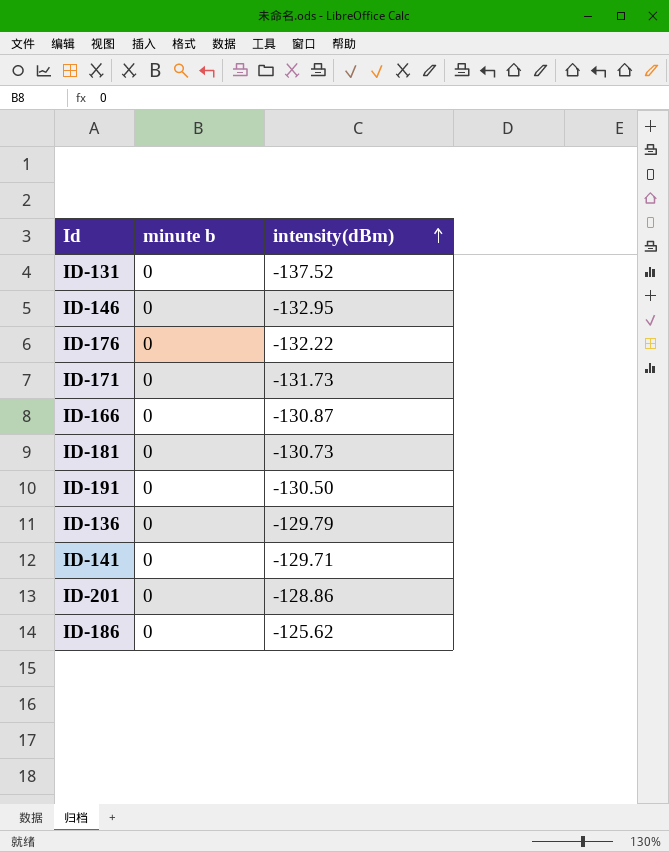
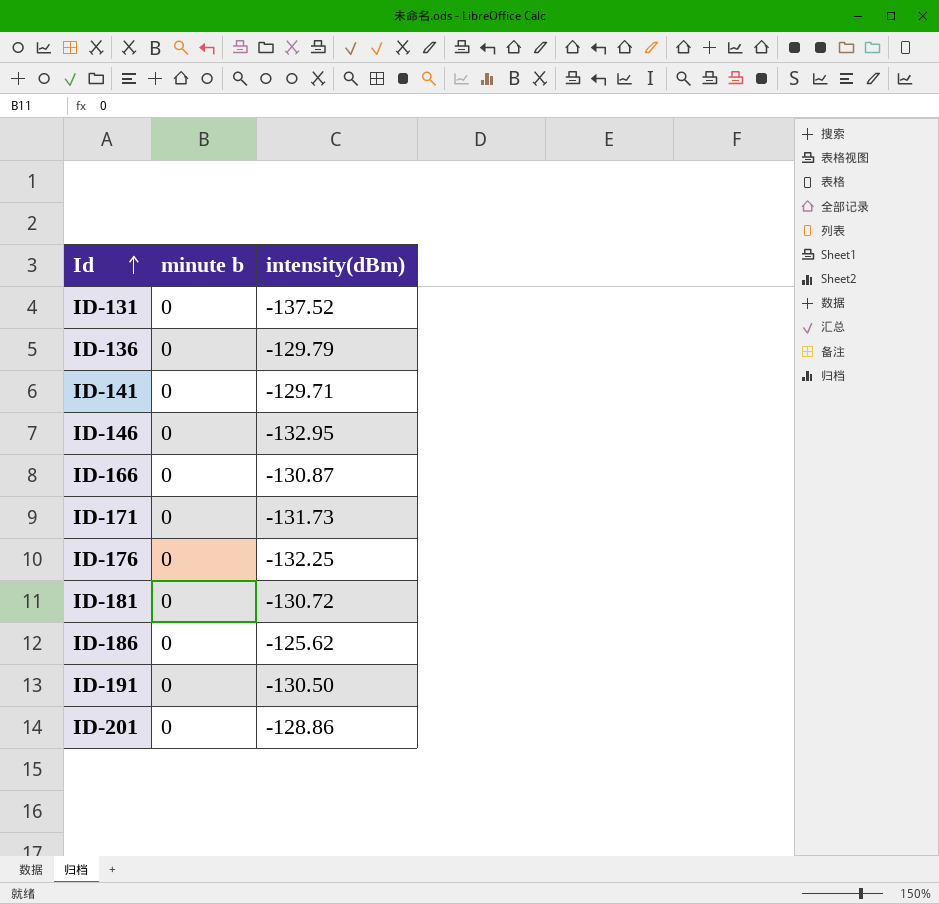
row order: intensity(dBm) ascending -> Id ascending
ID-176 | intensity(dBm): -132.22 -> -132.25
ID-181 | intensity(dBm): -130.73 -> -130.72

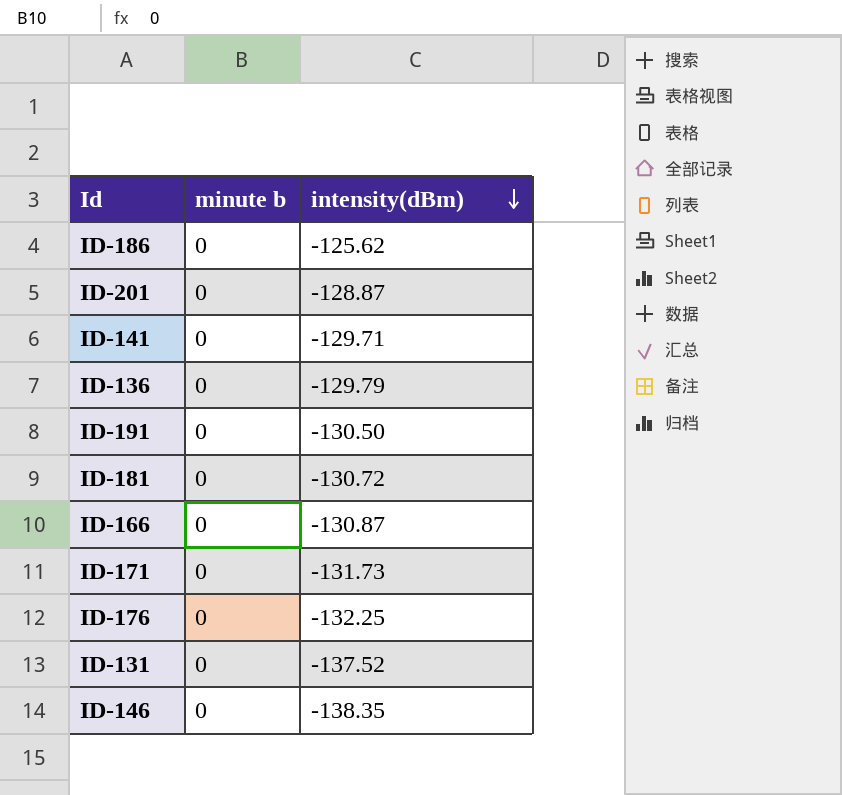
row order: Id ascending -> intensity(dBm) descending
ID-201 | intensity(dBm): -128.86 -> -128.87
ID-146 | intensity(dBm): -132.95 -> -138.35

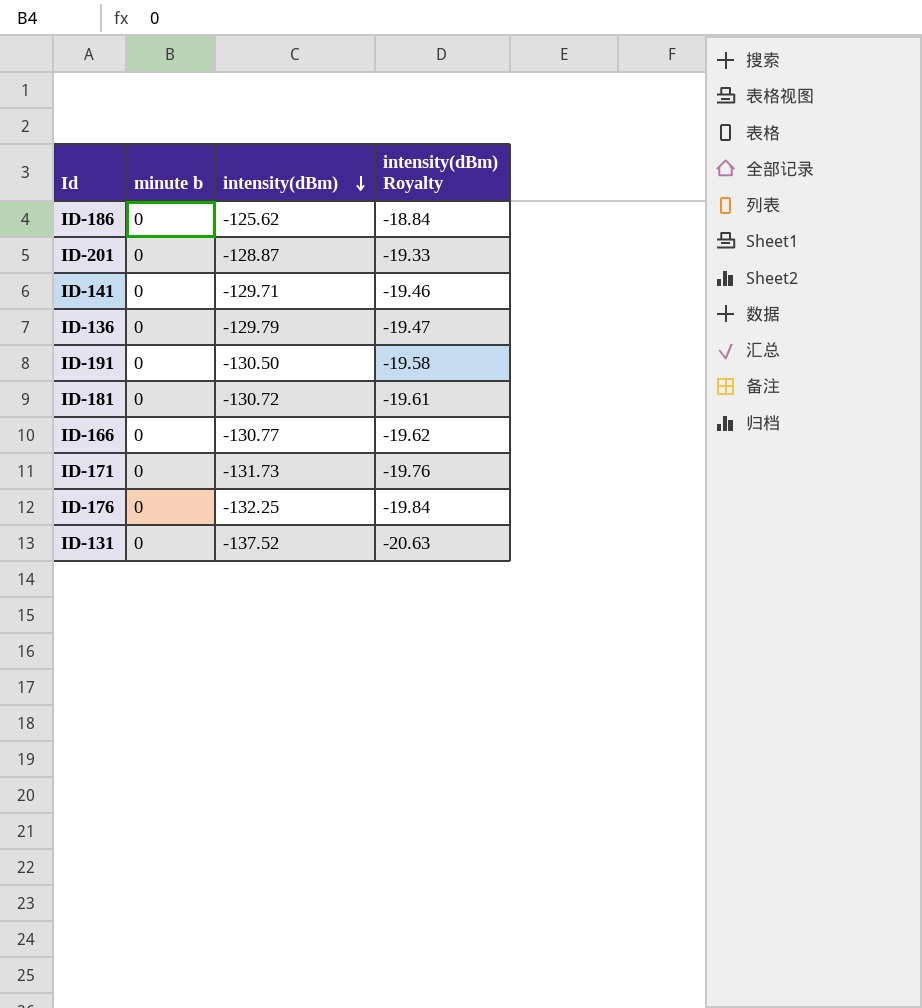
column intensity(dBm) Royalty | formula: none -> [intensity(dBm)] * 0.15
row ID-146: 0 | -138.35 -> none
ID-166 | intensity(dBm): -130.87 -> -130.77

